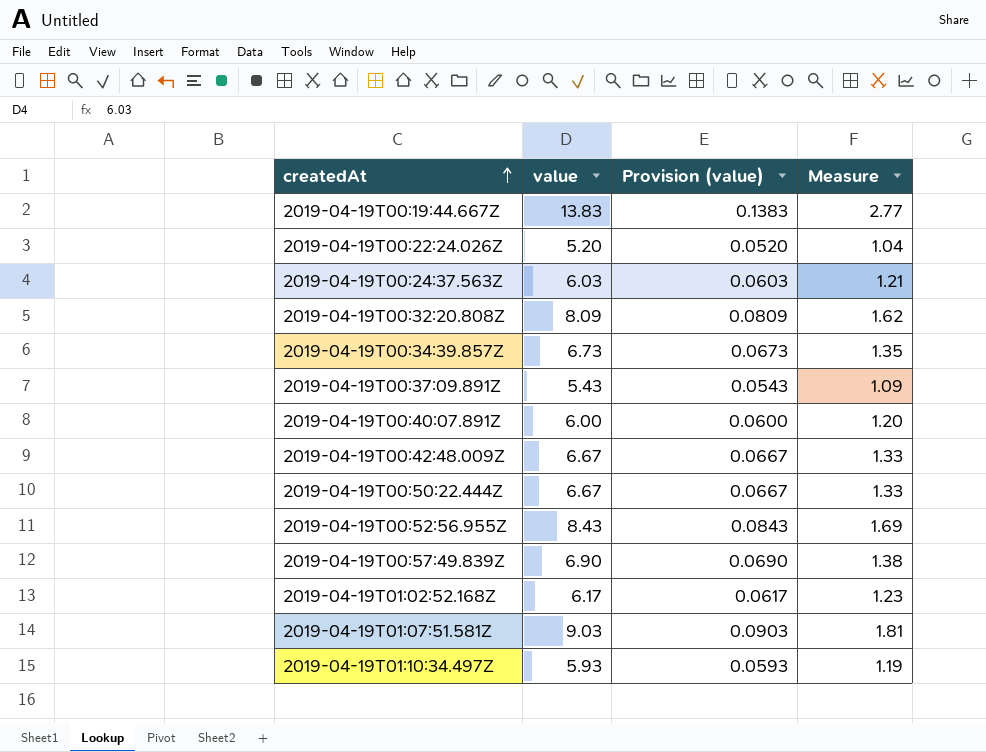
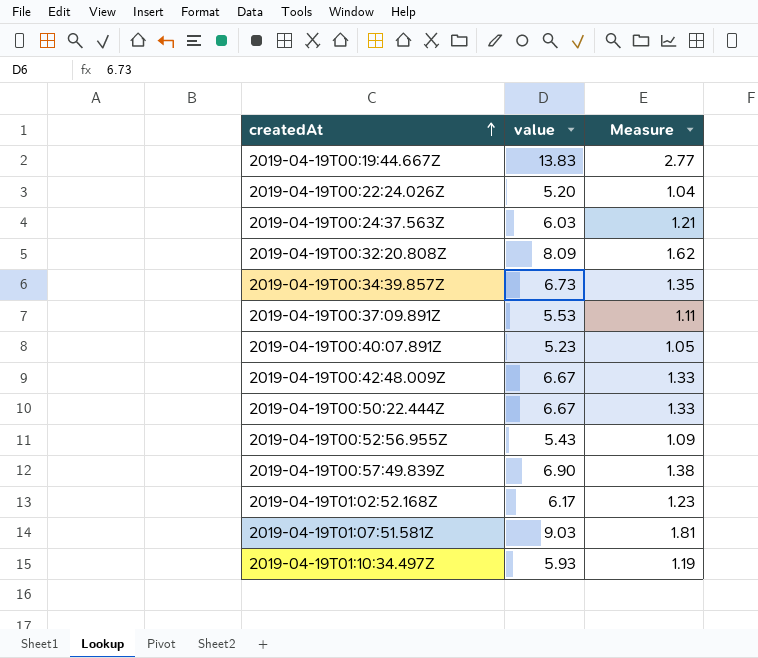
column Provision (value) | formula: [value] * 0.01 -> none
2019-04-19T00:37:09.891Z | value: 5.43 -> 5.53
2019-04-19T00:37:09.891Z | Measure: 1.09 -> 1.11
2019-04-19T00:40:07.891Z | value: 6.00 -> 5.23
2019-04-19T00:40:07.891Z | Measure: 1.20 -> 1.05
2019-04-19T00:52:56.955Z | value: 8.43 -> 5.43
2019-04-19T00:52:56.955Z | Measure: 1.69 -> 1.09

